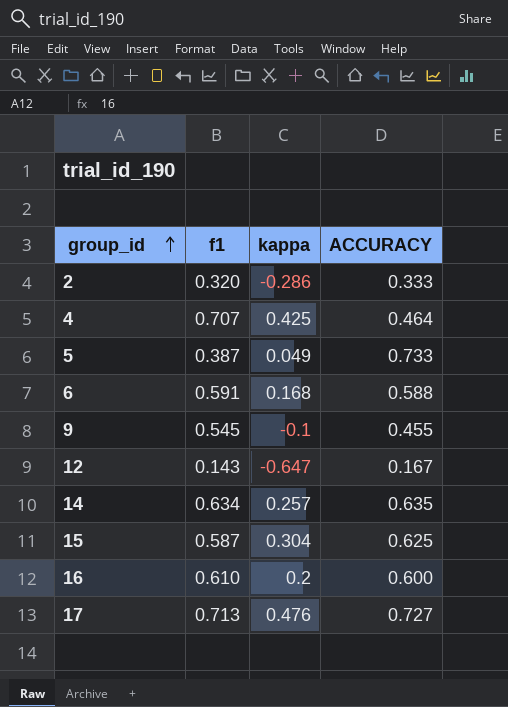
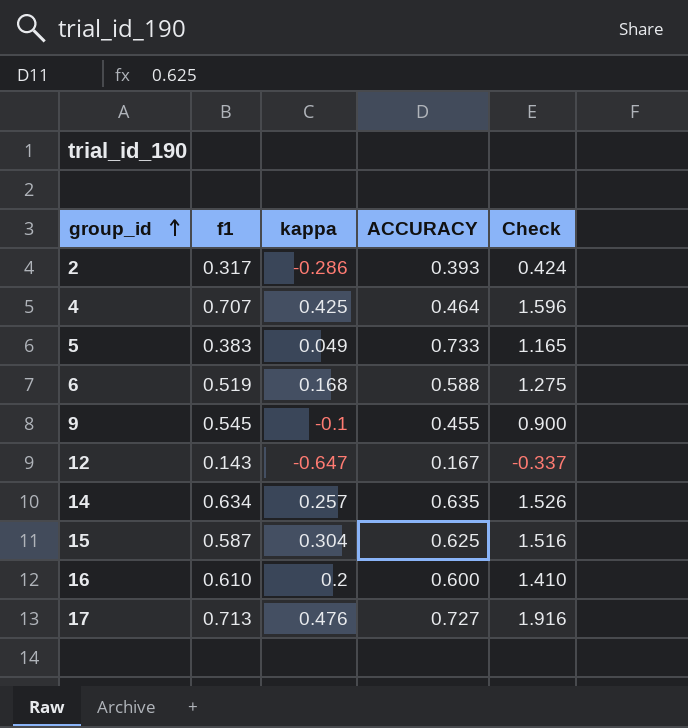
column Check | formula: none -> [f1] + [kappa] + [ACCURACY]
2 | f1: 0.320 -> 0.317
2 | ACCURACY: 0.333 -> 0.393
5 | f1: 0.387 -> 0.383
6 | f1: 0.591 -> 0.519

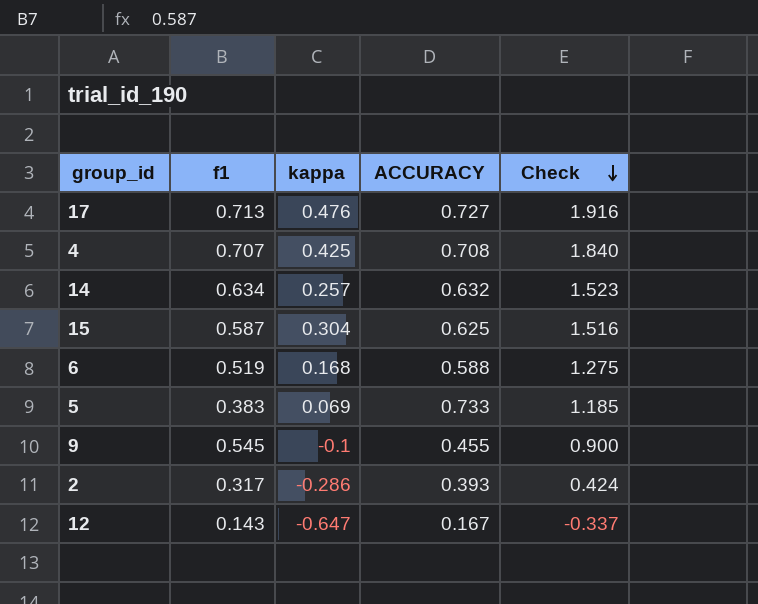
row order: group_id ascending -> Check descending
row 16: 0.610 | 0.2 | 0.600 | 1.410 -> none
4 | ACCURACY: 0.464 -> 0.708
4 | Check: 1.596 -> 1.840
14 | ACCURACY: 0.635 -> 0.632
14 | Check: 1.526 -> 1.523
5 | kappa: 0.049 -> 0.069
5 | Check: 1.165 -> 1.185

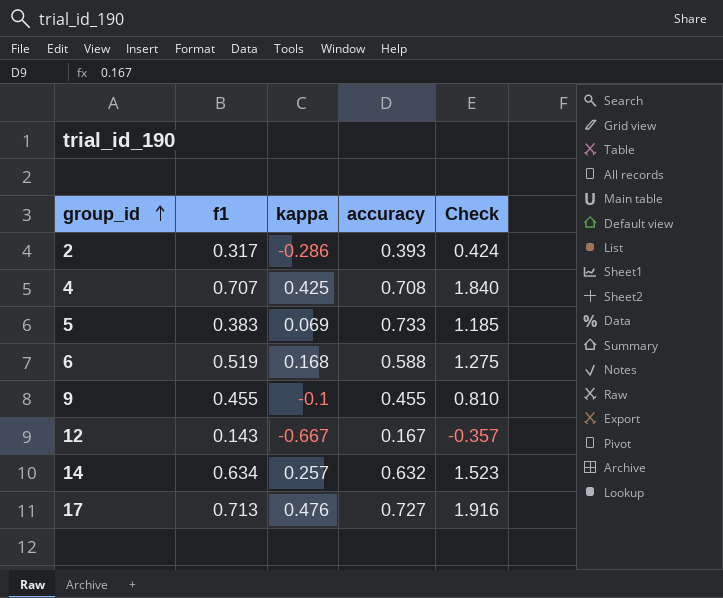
row order: Check descending -> group_id ascending
column name: ACCURACY -> accuracy
row 15: 0.587 | 0.304 | 0.625 | 1.516 -> none
9 | f1: 0.545 -> 0.455
9 | Check: 0.900 -> 0.810
12 | kappa: -0.647 -> -0.667
12 | Check: -0.337 -> -0.357

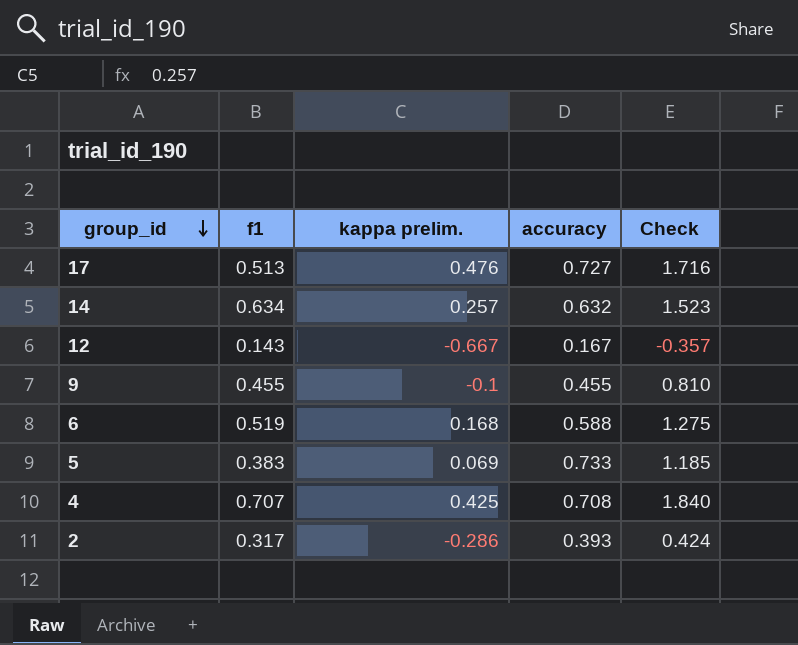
row order: group_id ascending -> group_id descending
column name: kappa -> kappa prelim.
17 | f1: 0.713 -> 0.513
17 | Check: 1.916 -> 1.716

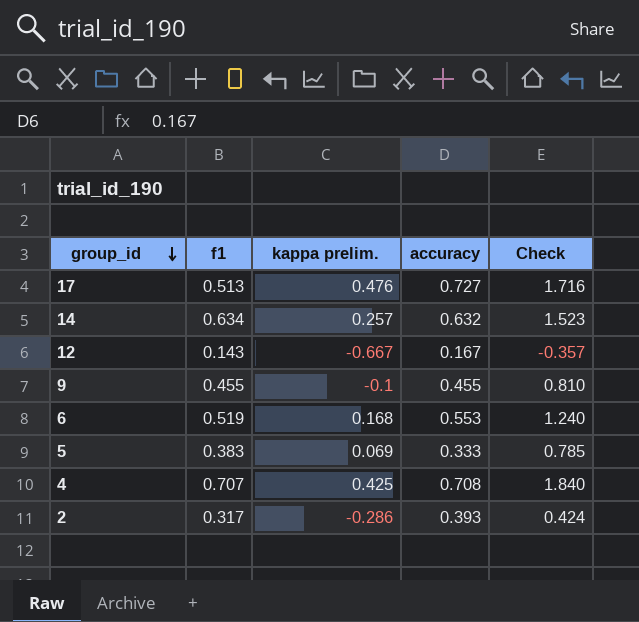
6 | accuracy: 0.588 -> 0.553
6 | Check: 1.275 -> 1.240
5 | accuracy: 0.733 -> 0.333
5 | Check: 1.185 -> 0.785

